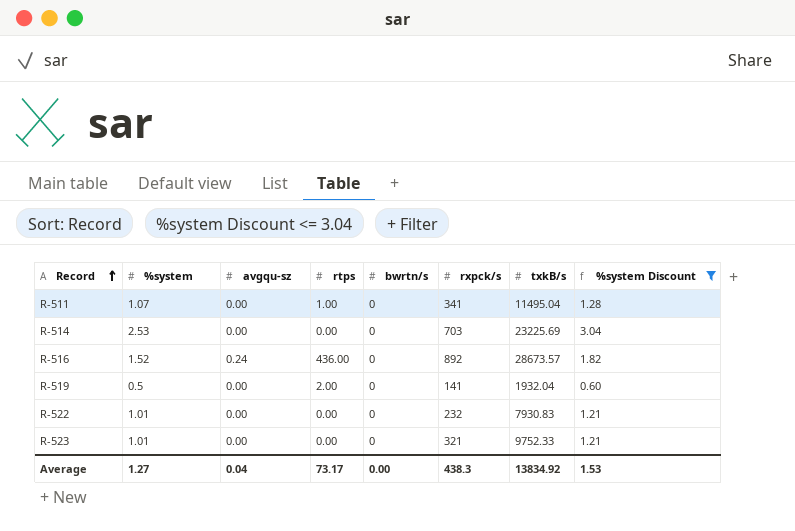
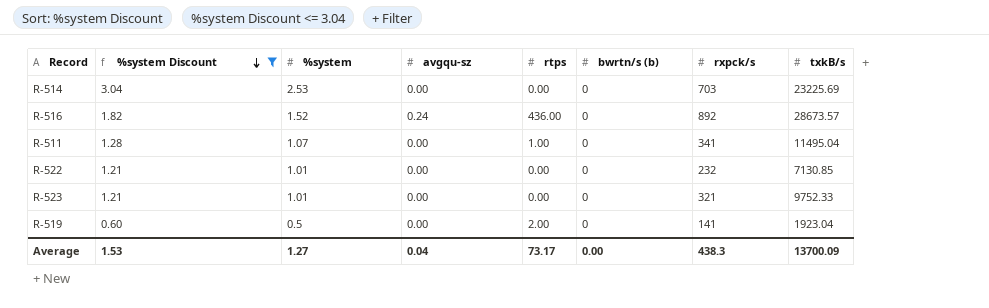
row order: Record ascending -> %system Discount descending
column %system Discount | position: 8 -> 2
column name: bwrtn/s -> bwrtn/s (b)
R-522 | txkB/s: 7930.83 -> 7130.85
R-519 | txkB/s: 1932.04 -> 1923.04
Average | txkB/s: 13834.92 -> 13700.09

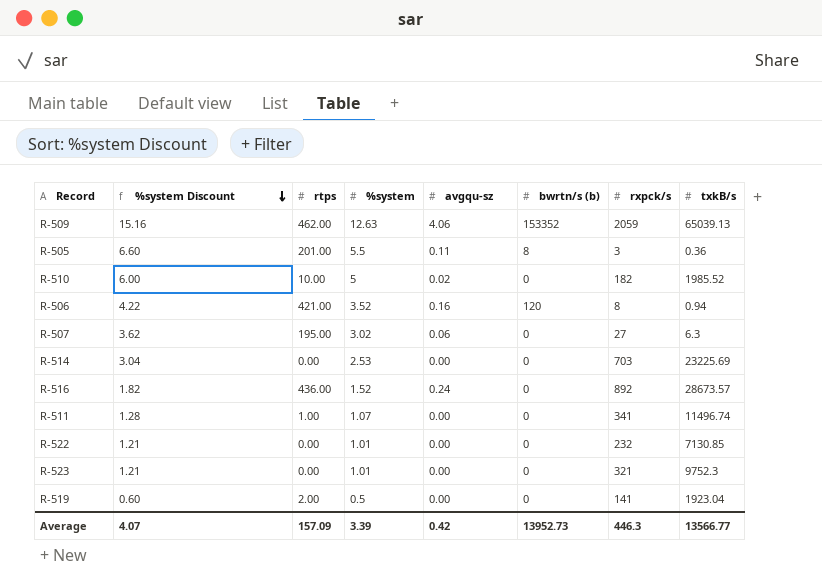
filter: %system Discount <= 3.04 -> none
column rtps | position: 5 -> 3
R-511 | txkB/s: 11495.04 -> 11496.74
R-523 | txkB/s: 9752.33 -> 9752.3
Average | %system Discount: 1.53 -> 4.07
Average | rtps: 73.17 -> 157.09
Average | %system: 1.27 -> 3.39
Average | avgqu-sz: 0.04 -> 0.42
Average | bwrtn/s (b): 0.00 -> 13952.73
Average | rxpck/s: 438.3 -> 446.3
Average | txkB/s: 13700.09 -> 13566.77

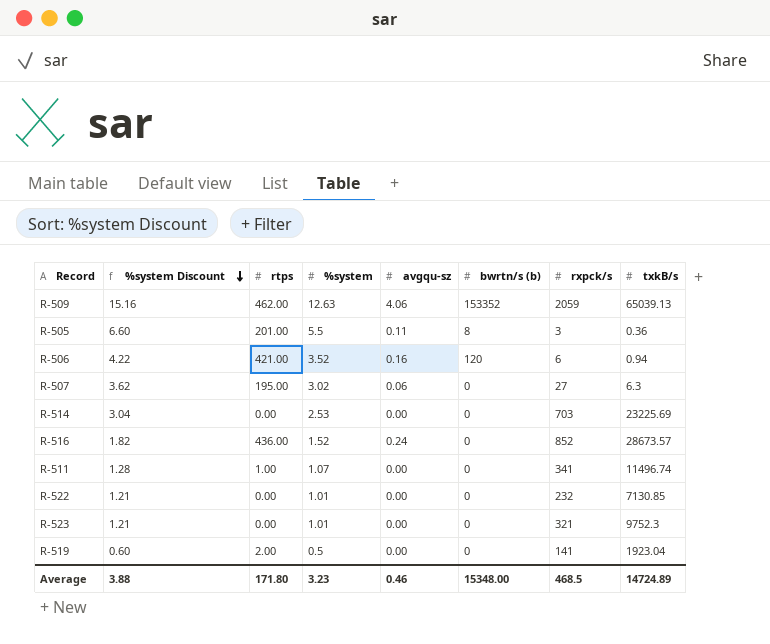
row R-510: 6.00 | 10.00 | 5 | 0.02 | 0 | 182 | 1985.52 -> none
R-506 | rxpck/s: 8 -> 6
R-516 | rxpck/s: 892 -> 852
Average | %system Discount: 4.07 -> 3.88
Average | rtps: 157.09 -> 171.80
Average | %system: 3.39 -> 3.23
Average | avgqu-sz: 0.42 -> 0.46
Average | bwrtn/s (b): 13952.73 -> 15348.00
Average | rxpck/s: 446.3 -> 468.5
Average | txkB/s: 13566.77 -> 14724.89

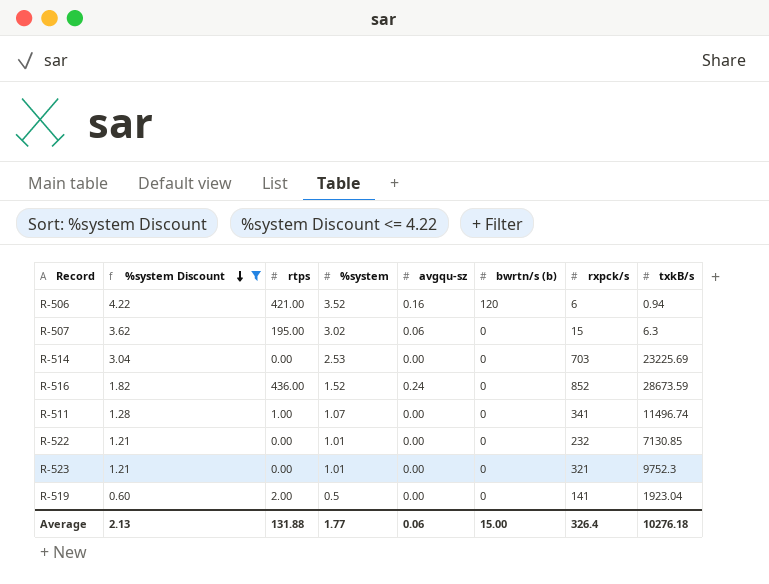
filter: none -> %system Discount <= 4.22
R-507 | rxpck/s: 27 -> 15
R-516 | txkB/s: 28673.57 -> 28673.59
Average | %system Discount: 3.88 -> 2.13
Average | rtps: 171.80 -> 131.88
Average | %system: 3.23 -> 1.77
Average | avgqu-sz: 0.46 -> 0.06
Average | bwrtn/s (b): 15348.00 -> 15.00
Average | rxpck/s: 468.5 -> 326.4
Average | txkB/s: 14724.89 -> 10276.18

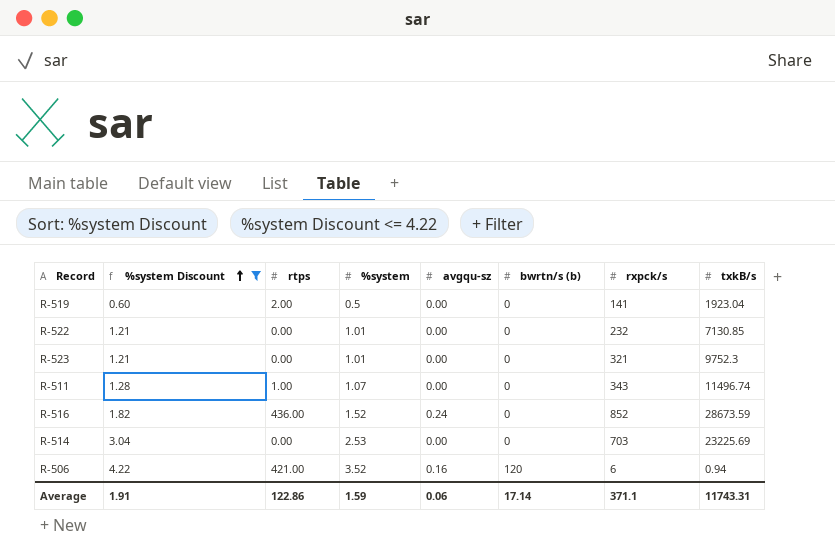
row order: %system Discount descending -> %system Discount ascending
row R-507: 3.62 | 195.00 | 3.02 | 0.06 | 0 | 15 | 6.3 -> none
R-511 | rxpck/s: 341 -> 343
Average | %system Discount: 2.13 -> 1.91
Average | rtps: 131.88 -> 122.86
Average | %system: 1.77 -> 1.59
Average | bwrtn/s (b): 15.00 -> 17.14
Average | rxpck/s: 326.4 -> 371.1
Average | txkB/s: 10276.18 -> 11743.31

